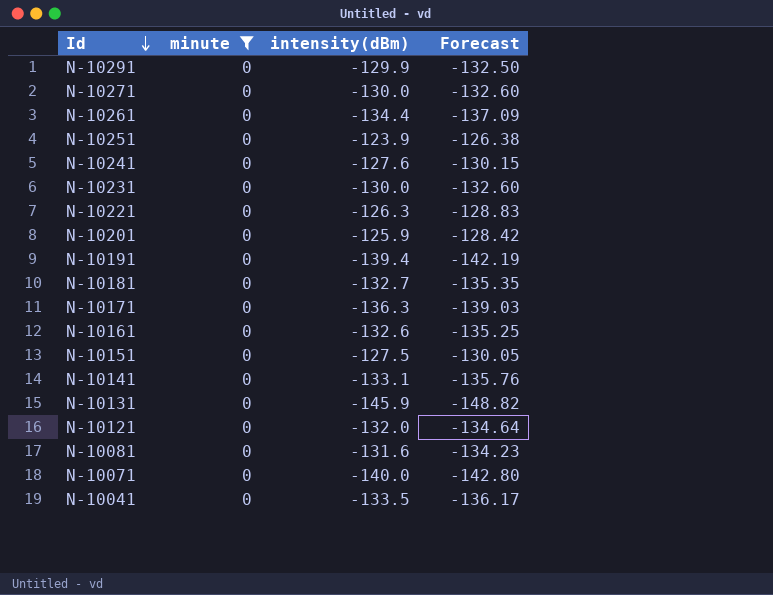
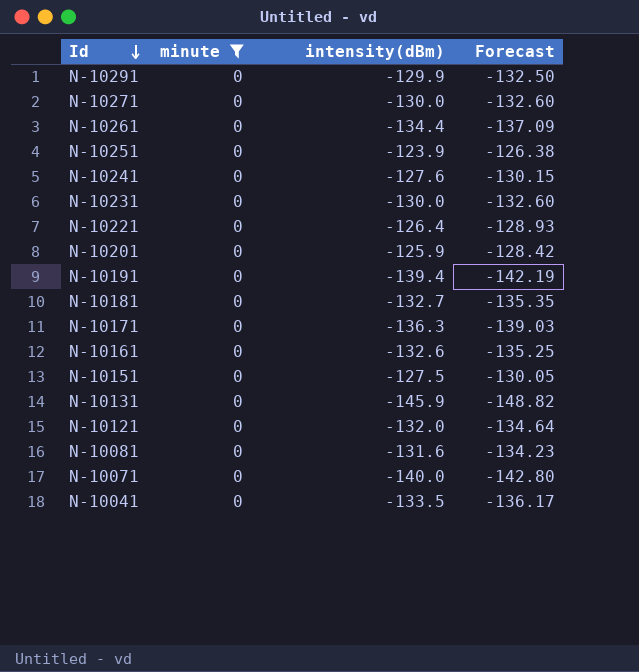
row N-10141: 0 | -133.1 | -135.76 -> none
N-10221 | intensity(dBm): -126.3 -> -126.4
N-10221 | Forecast: -128.83 -> -128.93

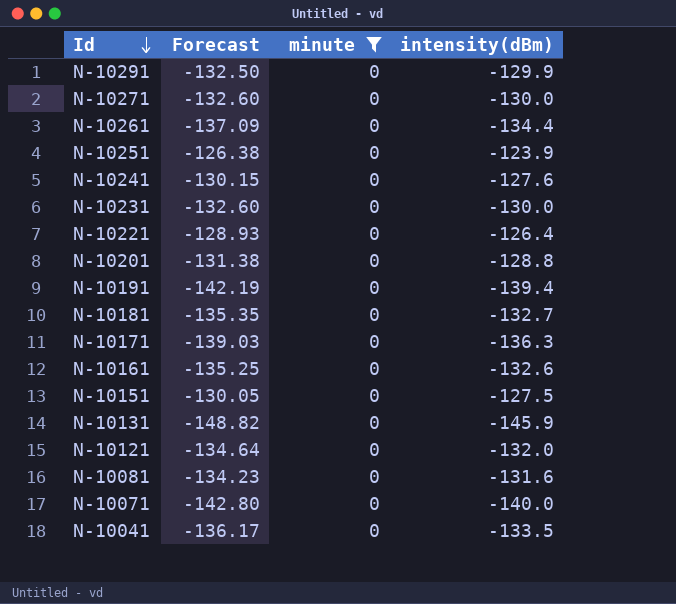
column Forecast | position: 4 -> 2
N-10201 | Forecast: -128.42 -> -131.38
N-10201 | intensity(dBm): -125.9 -> -128.8

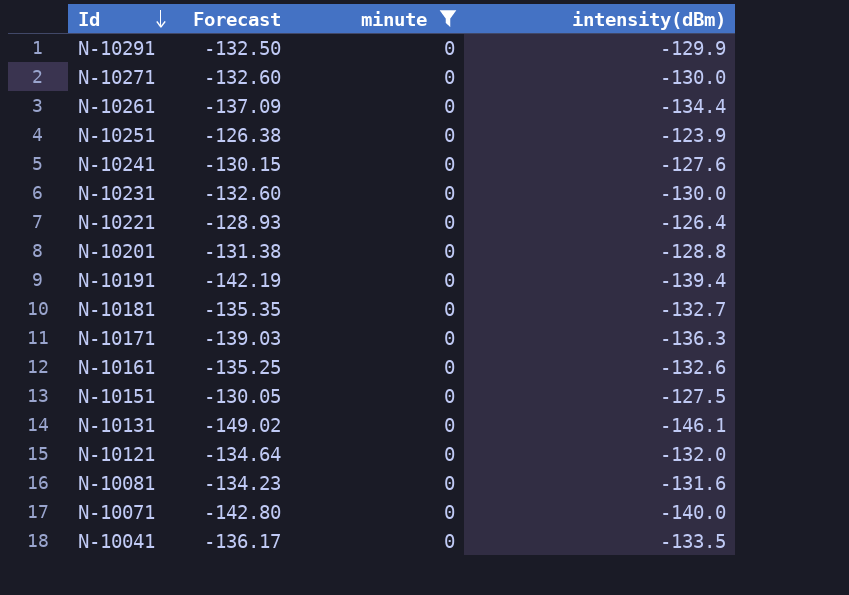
N-10131 | Forecast: -148.82 -> -149.02
N-10131 | intensity(dBm): -145.9 -> -146.1

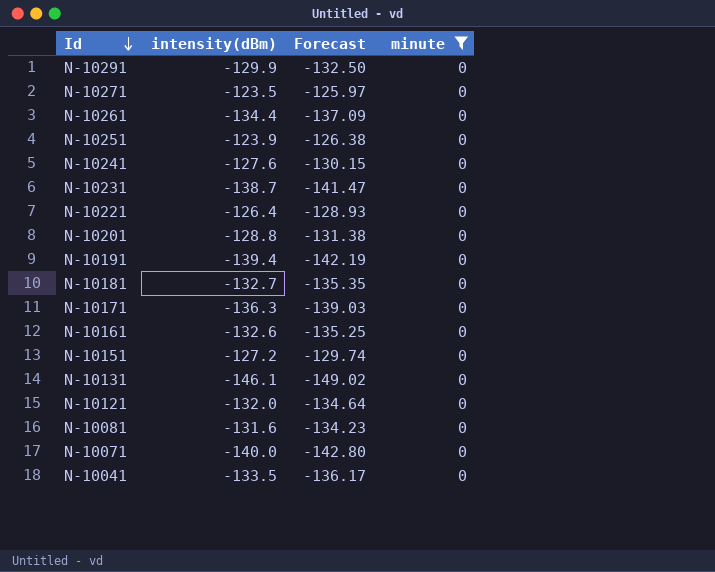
column intensity(dBm) | position: 4 -> 2
N-10271 | intensity(dBm): -130.0 -> -123.5
N-10271 | Forecast: -132.60 -> -125.97
N-10231 | intensity(dBm): -130.0 -> -138.7
N-10231 | Forecast: -132.60 -> -141.47
N-10151 | intensity(dBm): -127.5 -> -127.2
N-10151 | Forecast: -130.05 -> -129.74

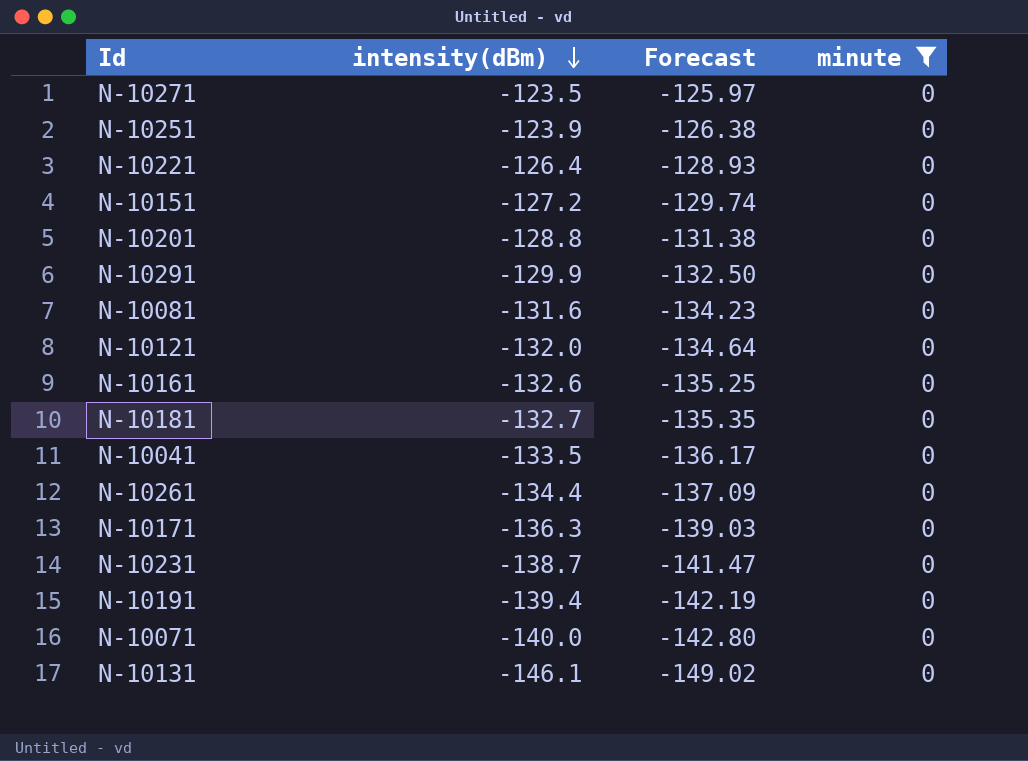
row order: Id descending -> intensity(dBm) descending
row N-10241: -127.6 | -130.15 | 0 -> none

